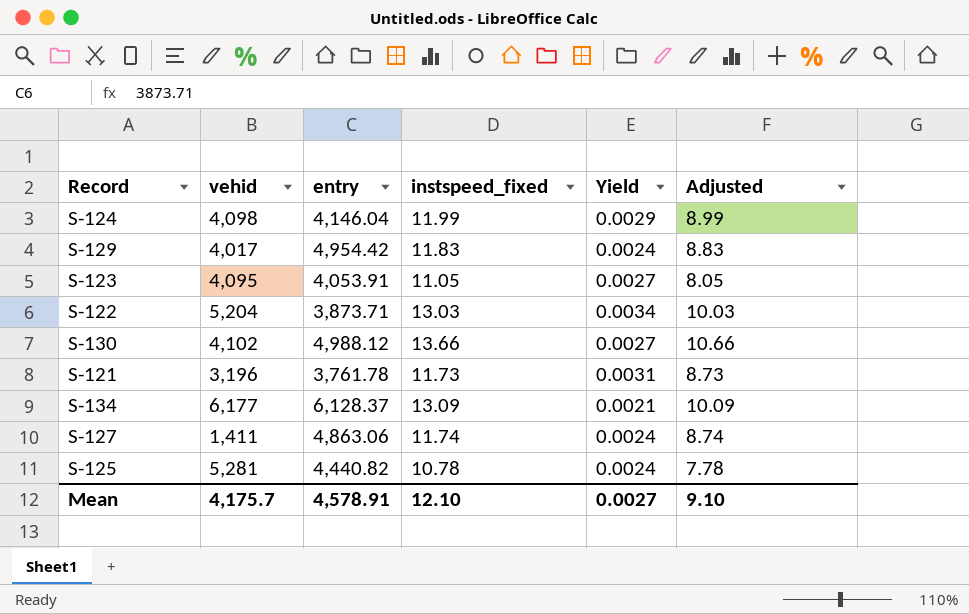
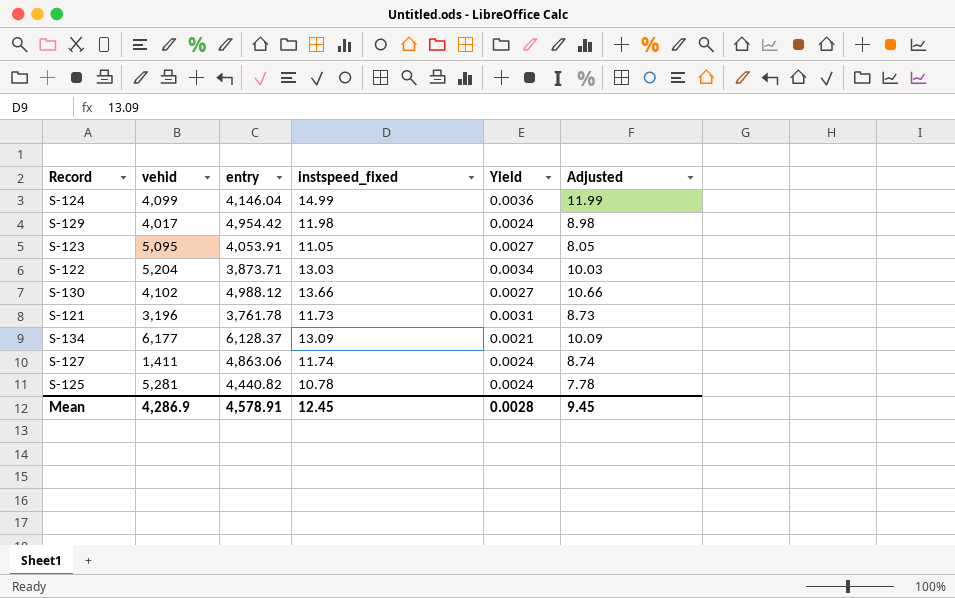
S-124 | vehid: 4,098 -> 4,099
S-124 | instspeed_fixed: 11.99 -> 14.99
S-124 | Yield: 0.0029 -> 0.0036
S-124 | Adjusted: 8.99 -> 11.99
S-129 | instspeed_fixed: 11.83 -> 11.98
S-129 | Adjusted: 8.83 -> 8.98
S-123 | vehid: 4,095 -> 5,095
Mean | vehid: 4,175.7 -> 4,286.9
Mean | instspeed_fixed: 12.10 -> 12.45
Mean | Yield: 0.0027 -> 0.0028
Mean | Adjusted: 9.10 -> 9.45

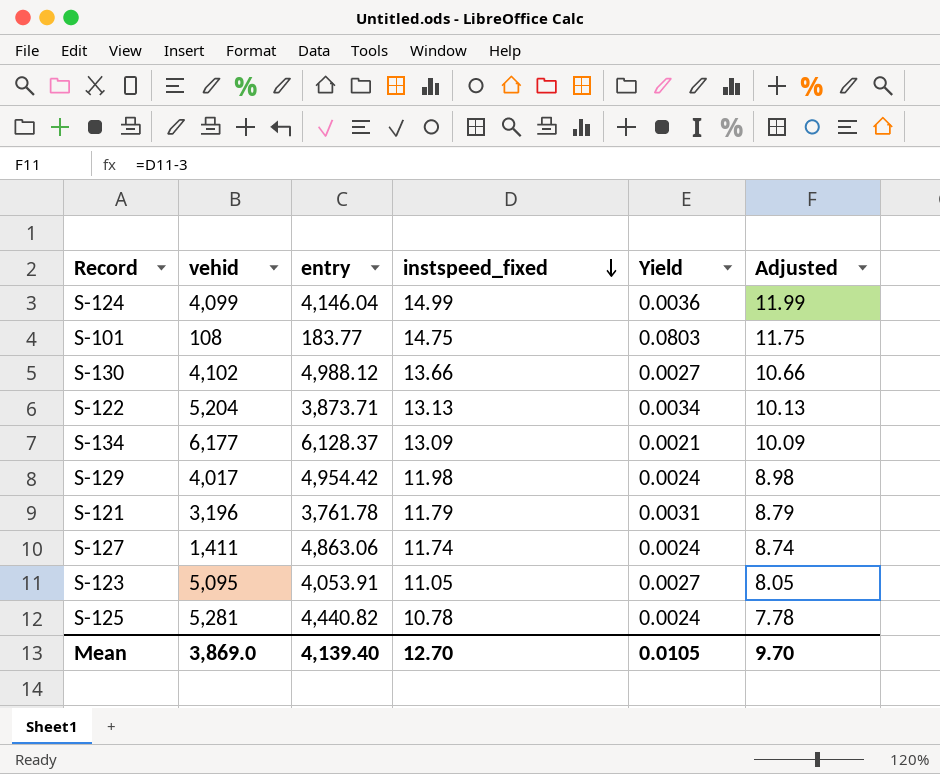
row order: none -> instspeed_fixed descending
row S-101: none -> 108 | 183.77 | 14.75 | 0.0803 | 11.75
S-122 | instspeed_fixed: 13.03 -> 13.13
S-122 | Adjusted: 10.03 -> 10.13
S-121 | instspeed_fixed: 11.73 -> 11.79
S-121 | Adjusted: 8.73 -> 8.79
Mean | vehid: 4,286.9 -> 3,869.0
Mean | entry: 4,578.91 -> 4,139.40
Mean | instspeed_fixed: 12.45 -> 12.70
Mean | Yield: 0.0028 -> 0.0105
Mean | Adjusted: 9.45 -> 9.70

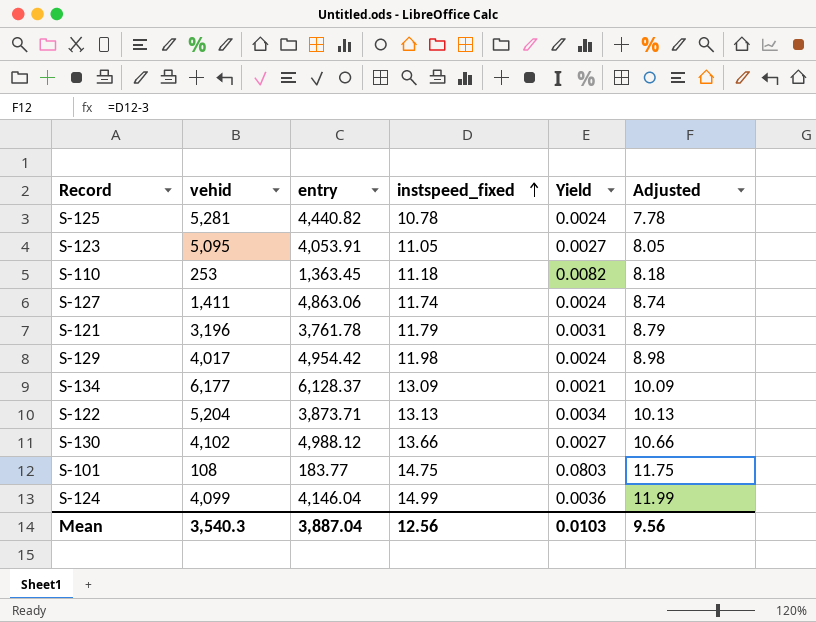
row order: instspeed_fixed descending -> instspeed_fixed ascending
row S-110: none -> 253 | 1,363.45 | 11.18 | 0.0082 | 8.18
Mean | vehid: 3,869.0 -> 3,540.3
Mean | entry: 4,139.40 -> 3,887.04
Mean | instspeed_fixed: 12.70 -> 12.56
Mean | Yield: 0.0105 -> 0.0103
Mean | Adjusted: 9.70 -> 9.56

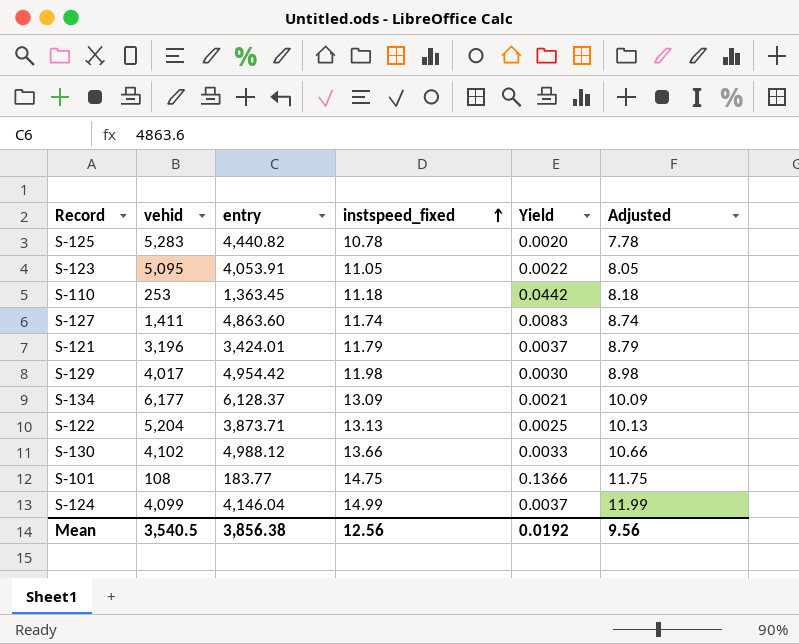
column Yield | formula: [instspeed_fixed] / [entry] -> [instspeed_fixed] / [vehid]
S-125 | vehid: 5,281 -> 5,283
S-127 | entry: 4,863.06 -> 4,863.60
S-121 | entry: 3,761.78 -> 3,424.01
Mean | vehid: 3,540.3 -> 3,540.5
Mean | entry: 3,887.04 -> 3,856.38
Mean | Yield: 0.0103 -> 0.0192

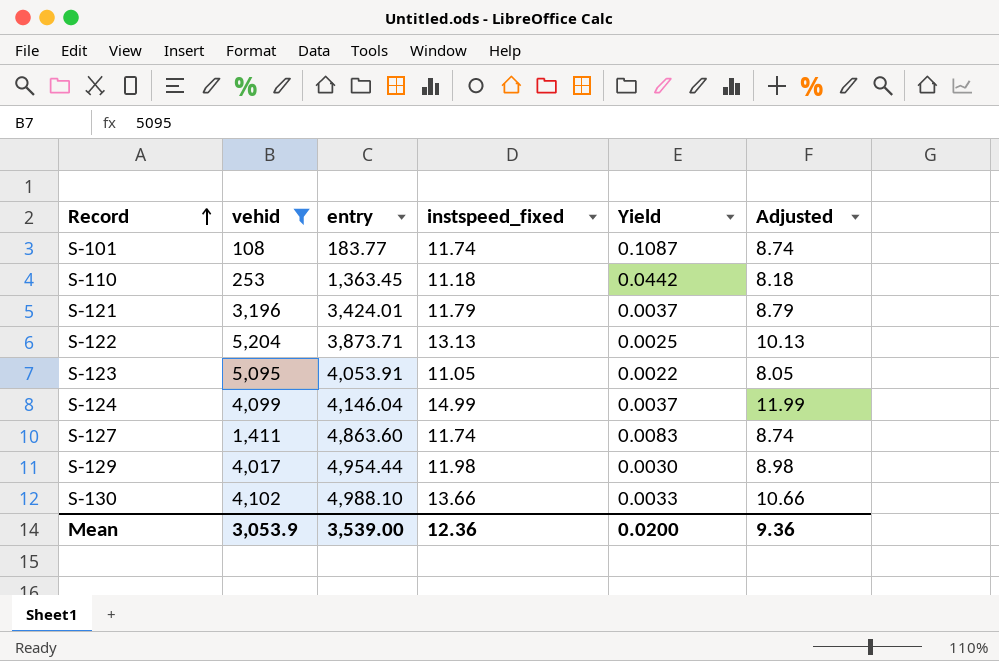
filter: none -> vehid <= 5,204
row order: instspeed_fixed ascending -> Record ascending
S-101 | instspeed_fixed: 14.75 -> 11.74
S-101 | Yield: 0.1366 -> 0.1087
S-101 | Adjusted: 11.75 -> 8.74
S-129 | entry: 4,954.42 -> 4,954.44
S-130 | entry: 4,988.12 -> 4,988.10
Mean | vehid: 3,540.5 -> 3,053.9
Mean | entry: 3,856.38 -> 3,539.00
Mean | instspeed_fixed: 12.56 -> 12.36
Mean | Yield: 0.0192 -> 0.0200
Mean | Adjusted: 9.56 -> 9.36

